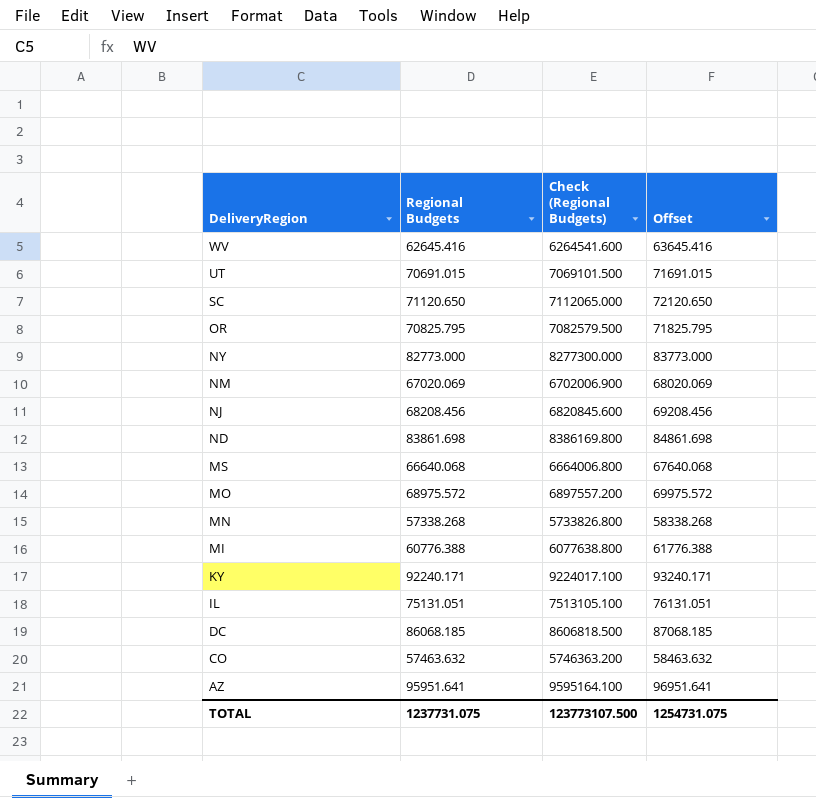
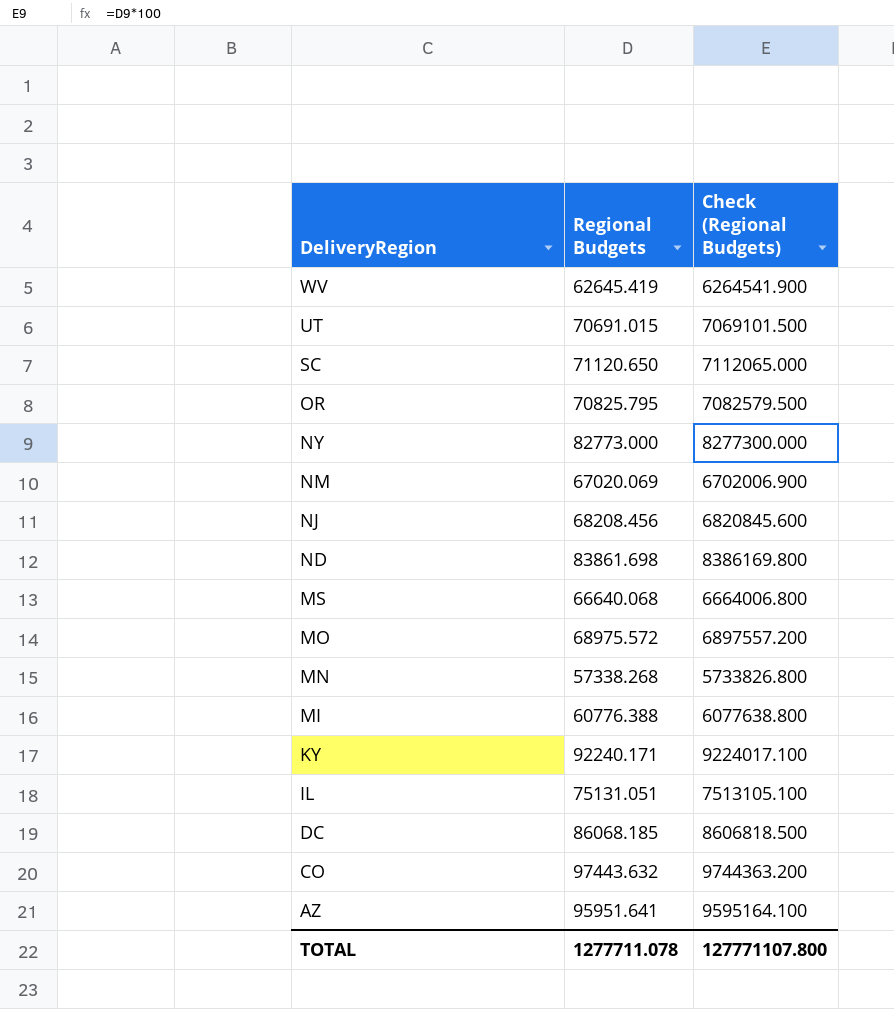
column Offset | formula: [Regional Budgets] + 1000 -> none
WV | Regional Budgets: 62645.416 -> 62645.419
WV | Check (Regional Budgets): 6264541.600 -> 6264541.900
CO | Regional Budgets: 57463.632 -> 97443.632
CO | Check (Regional Budgets): 5746363.200 -> 9744363.200
TOTAL | Regional Budgets: 1237731.075 -> 1277711.078
TOTAL | Check (Regional Budgets): 123773107.500 -> 127771107.800

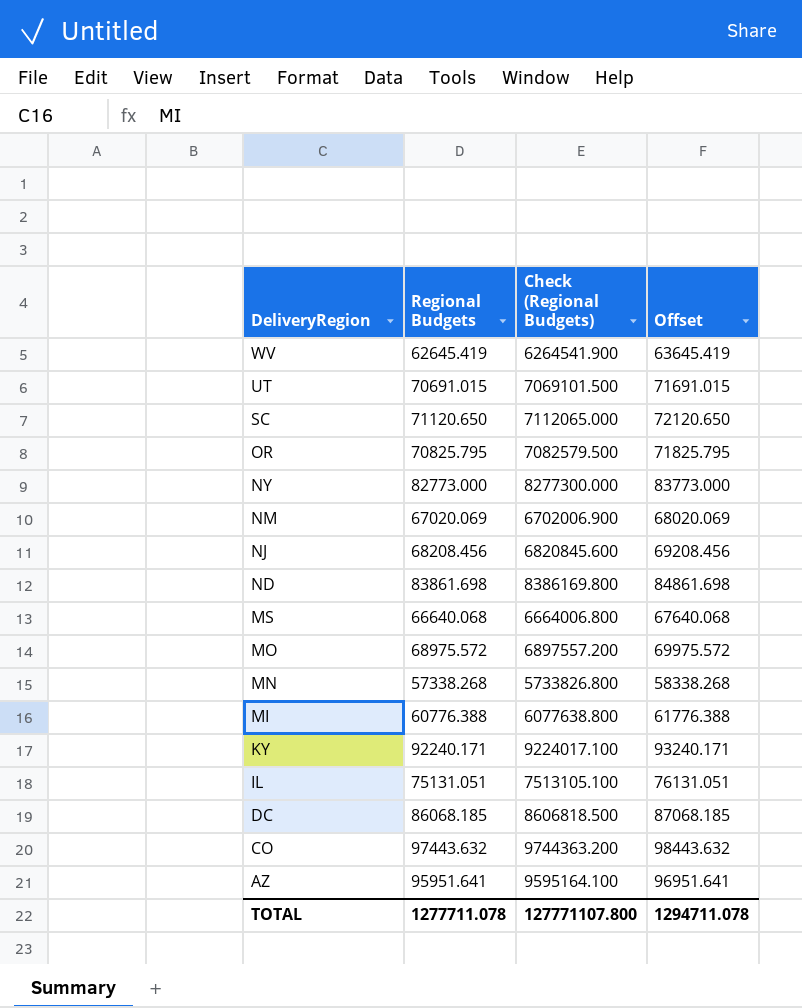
column Offset | formula: none -> [Regional Budgets] + 1000

